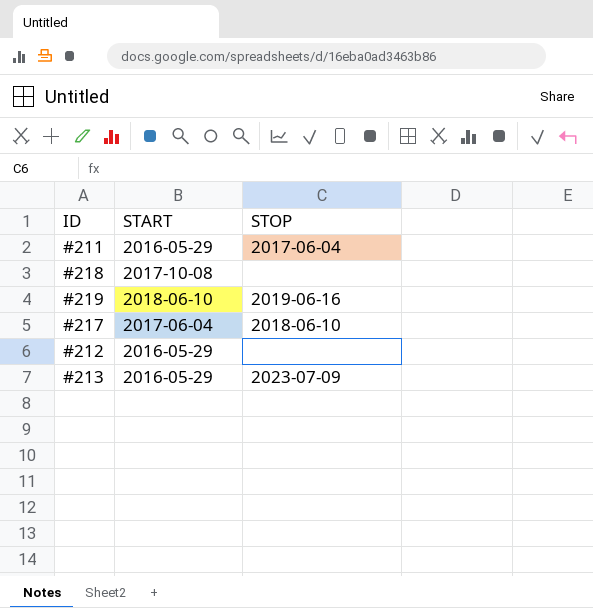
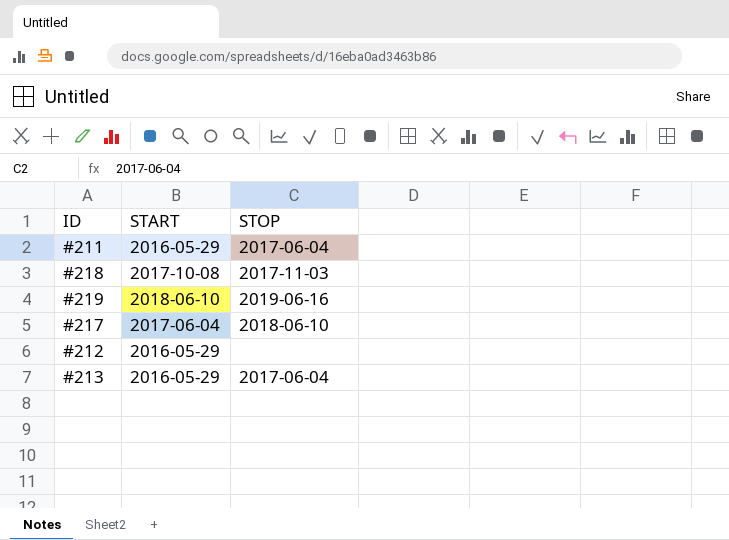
#218 | STOP: none -> 2017-11-03
#213 | STOP: 2023-07-09 -> 2017-06-04

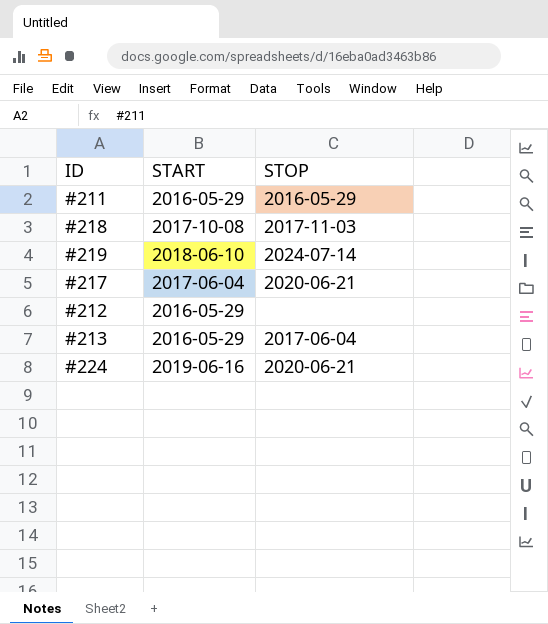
#211 | STOP: 2017-06-04 -> 2016-05-29
#219 | STOP: 2019-06-16 -> 2024-07-14
#217 | STOP: 2018-06-10 -> 2020-06-21
row #224: none -> 2019-06-16 | 2020-06-21

